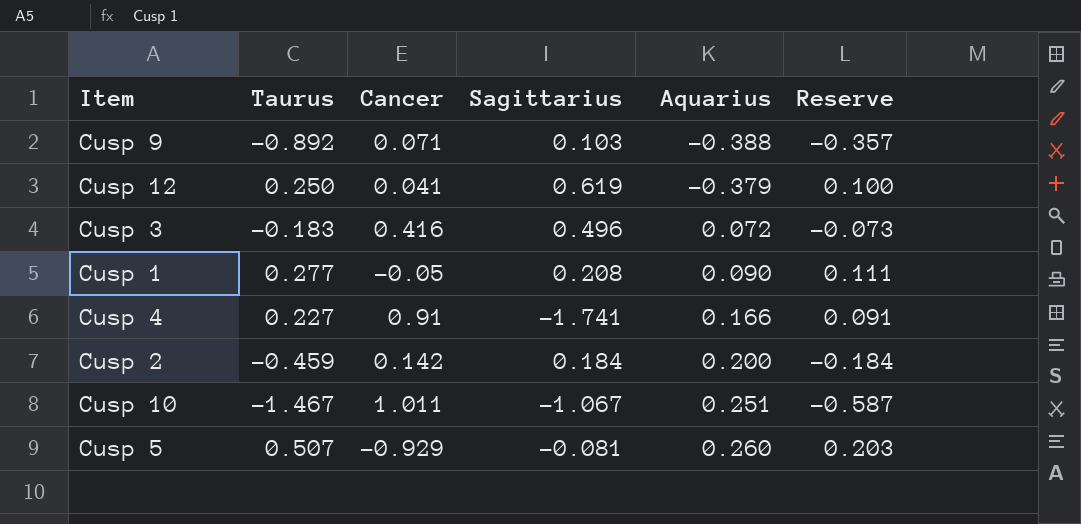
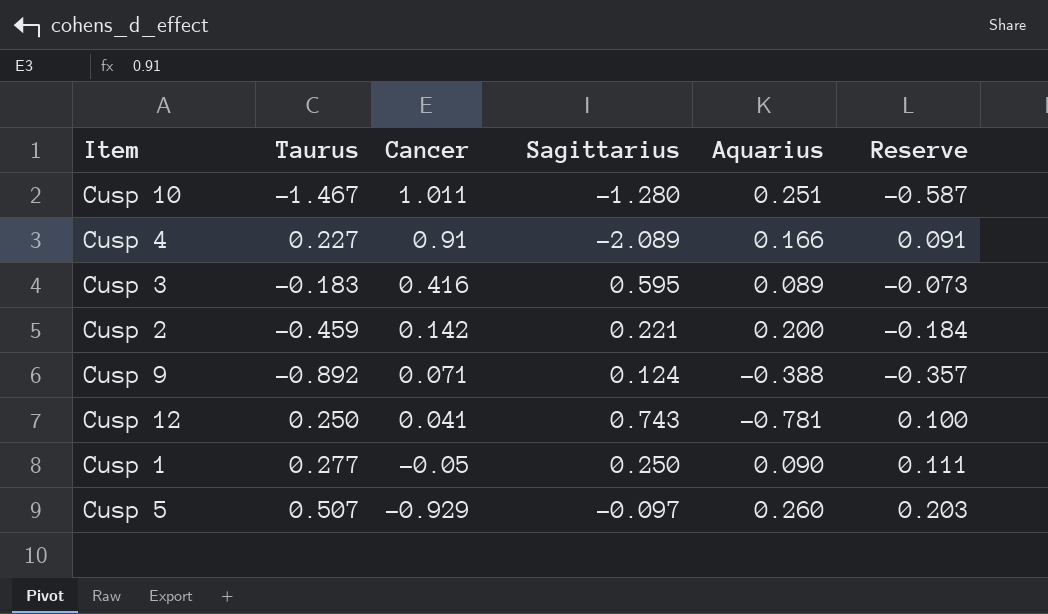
row order: Aquarius ascending -> Cancer descending
Cusp 10 | Sagittarius: -1.067 -> -1.280
Cusp 4 | Sagittarius: -1.741 -> -2.089
Cusp 3 | Sagittarius: 0.496 -> 0.595
Cusp 3 | Aquarius: 0.072 -> 0.089
Cusp 2 | Sagittarius: 0.184 -> 0.221
Cusp 9 | Sagittarius: 0.103 -> 0.124
Cusp 12 | Sagittarius: 0.619 -> 0.743
Cusp 12 | Aquarius: -0.379 -> -0.781
Cusp 1 | Sagittarius: 0.208 -> 0.250
Cusp 5 | Sagittarius: -0.081 -> -0.097

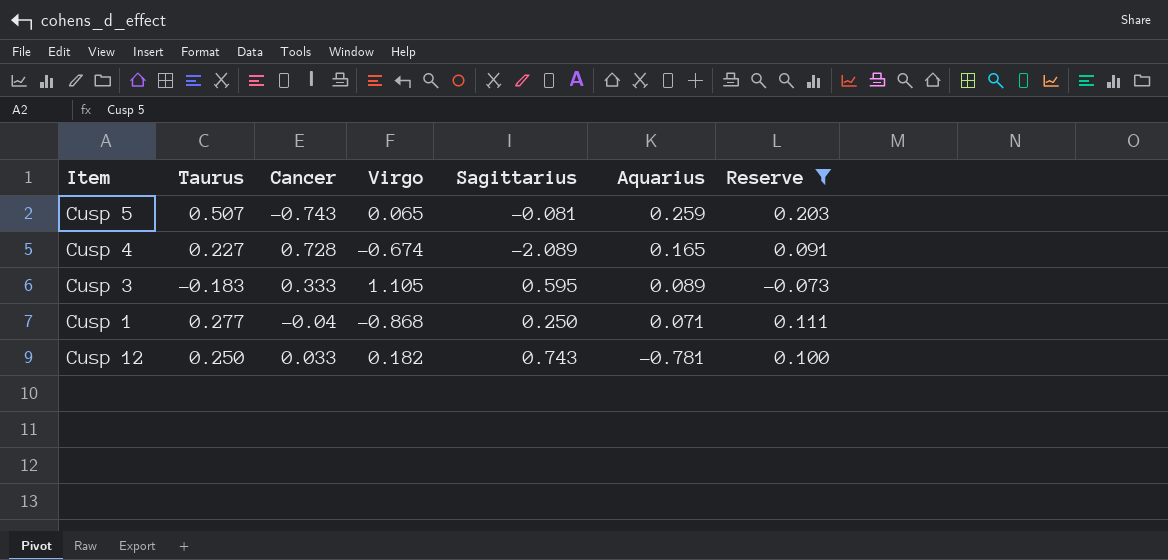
filter: none -> Reserve >= -0.073
row order: Cancer descending -> Aquarius descending
column Virgo | position: none -> 4
Cusp 5 | Cancer: -0.929 -> -0.743
Cusp 5 | Sagittarius: -0.097 -> -0.081
Cusp 5 | Aquarius: 0.260 -> 0.259
Cusp 4 | Cancer: 0.91 -> 0.728
Cusp 4 | Aquarius: 0.166 -> 0.165
Cusp 3 | Cancer: 0.416 -> 0.333
Cusp 1 | Cancer: -0.05 -> -0.04
Cusp 1 | Aquarius: 0.090 -> 0.071
Cusp 12 | Cancer: 0.041 -> 0.033

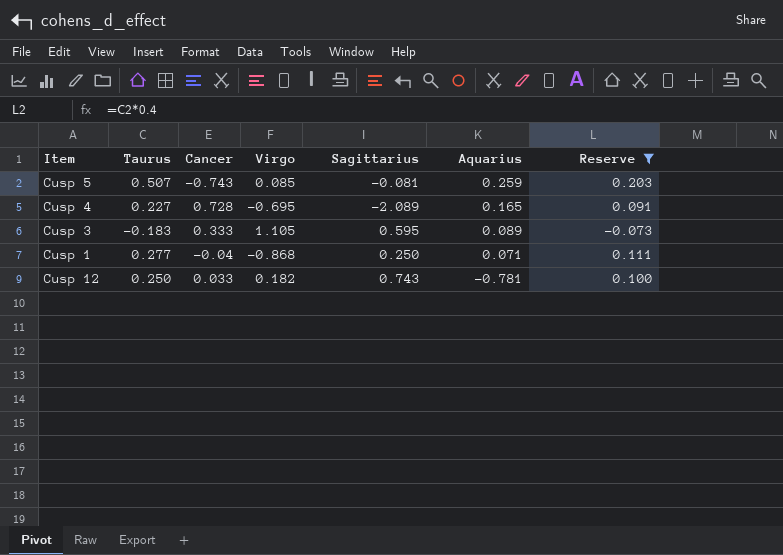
Cusp 5 | Virgo: 0.065 -> 0.085
Cusp 4 | Virgo: -0.674 -> -0.695

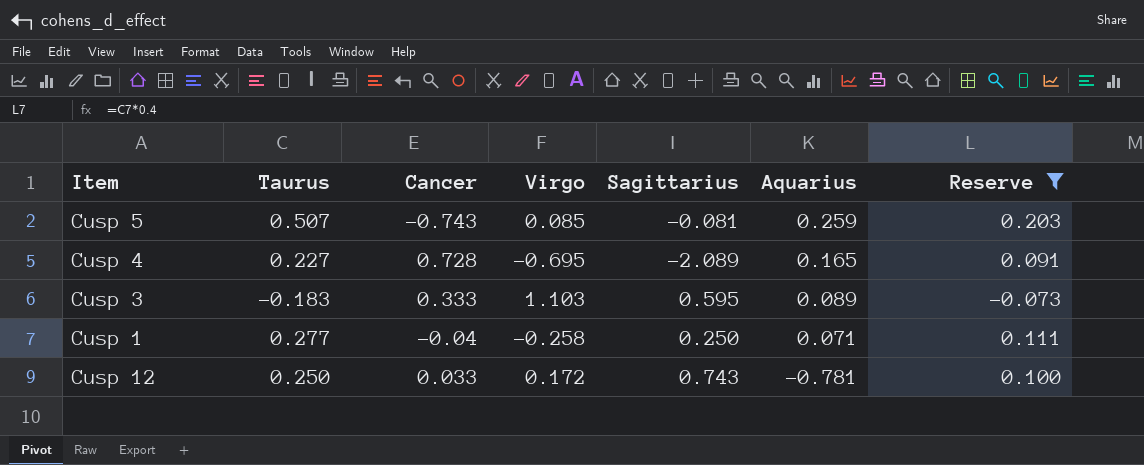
Cusp 3 | Virgo: 1.105 -> 1.103
Cusp 1 | Virgo: -0.868 -> -0.258
Cusp 12 | Virgo: 0.182 -> 0.172

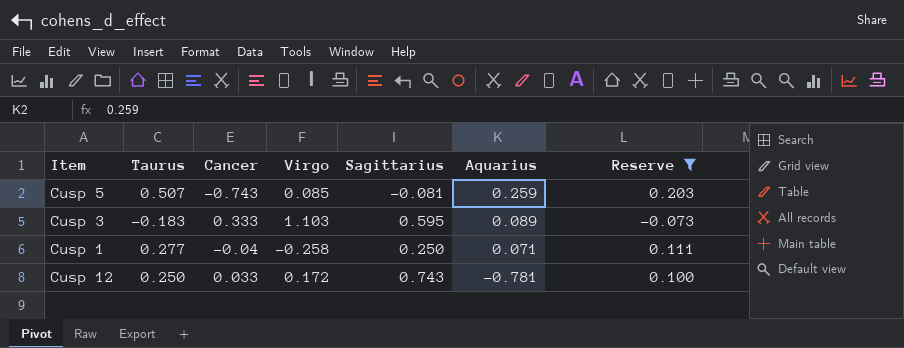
row Cusp 4: 0.227 | 0.728 | -0.695 | -2.089 | 0.165 | 0.091 -> none

